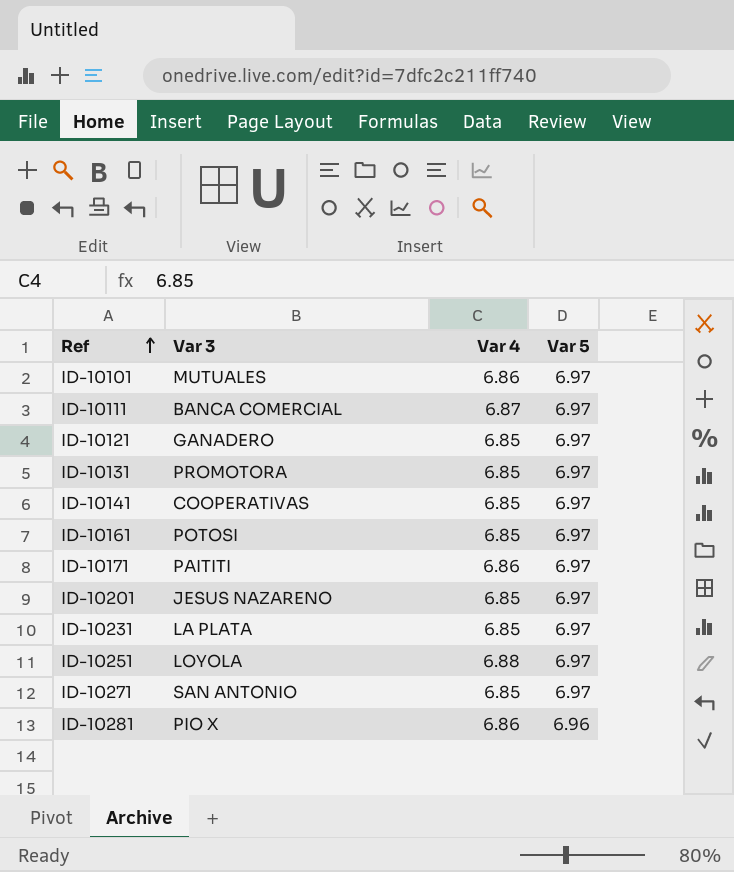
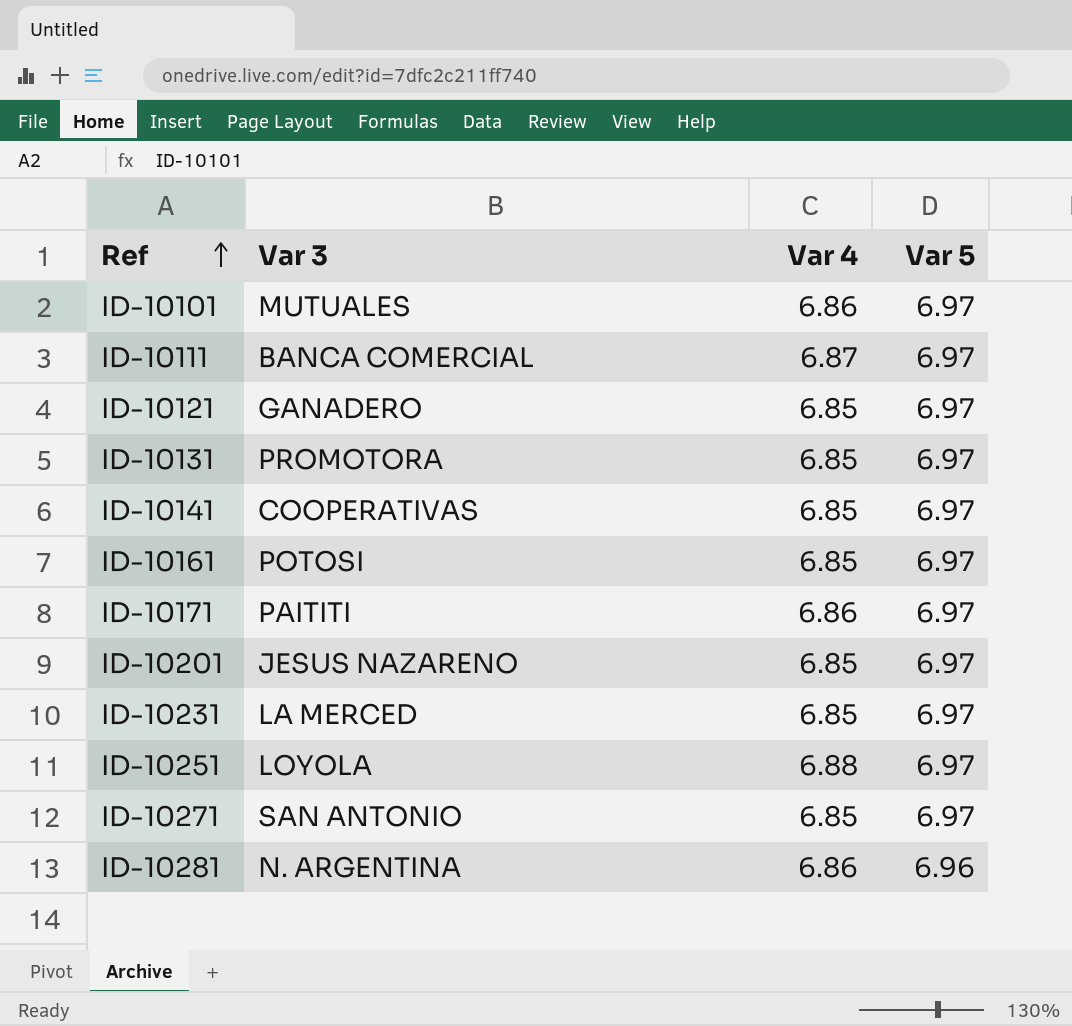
ID-10231 | Var 3: LA PLATA -> LA MERCED
ID-10281 | Var 3: PIO X -> N. ARGENTINA

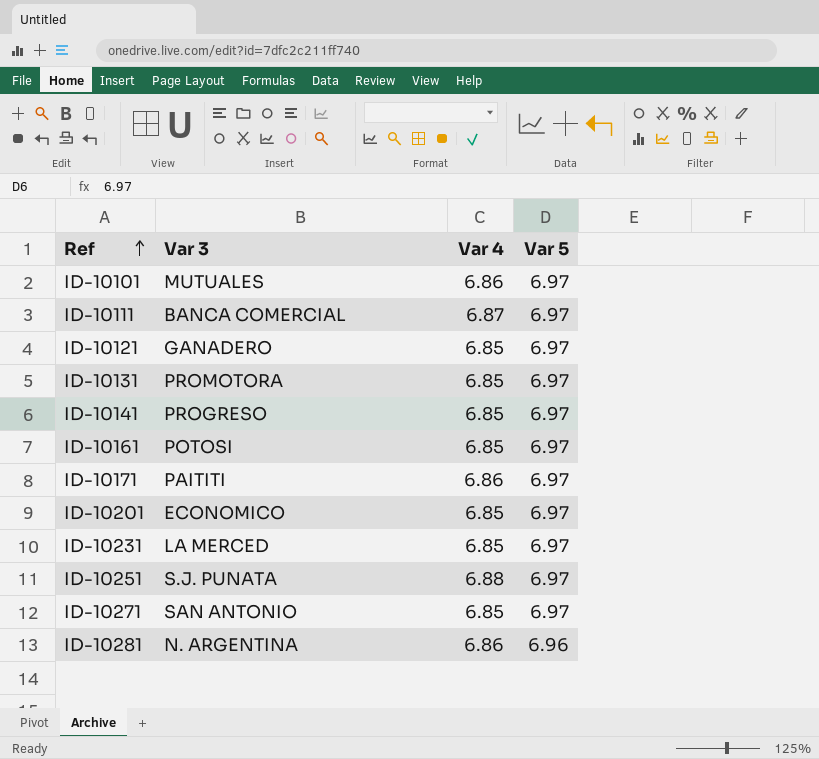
ID-10141 | Var 3: COOPERATIVAS -> PROGRESO
ID-10201 | Var 3: JESUS NAZARENO -> ECONOMICO
ID-10251 | Var 3: LOYOLA -> S.J. PUNATA

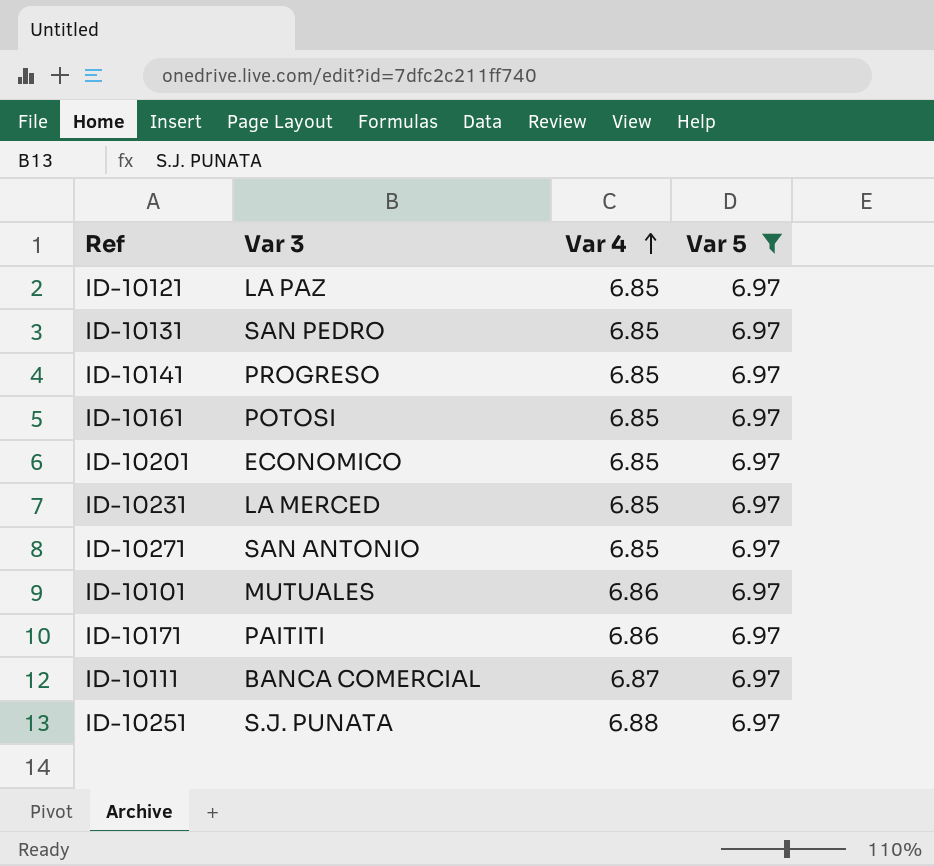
filter: none -> Var 5 = 6.97
row order: Ref ascending -> Var 4 ascending
ID-10121 | Var 3: GANADERO -> LA PAZ
ID-10131 | Var 3: PROMOTORA -> SAN PEDRO

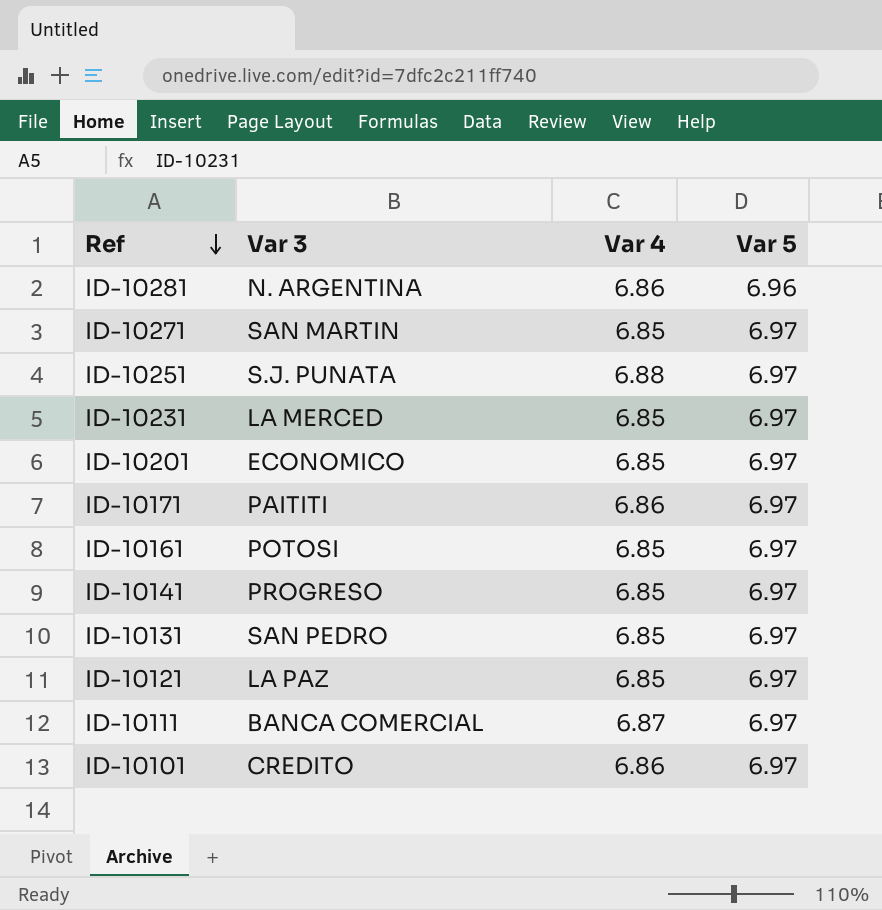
filter: Var 5 = 6.97 -> none
row order: Var 4 ascending -> Ref descending
ID-10271 | Var 3: SAN ANTONIO -> SAN MARTIN
ID-10101 | Var 3: MUTUALES -> CREDITO

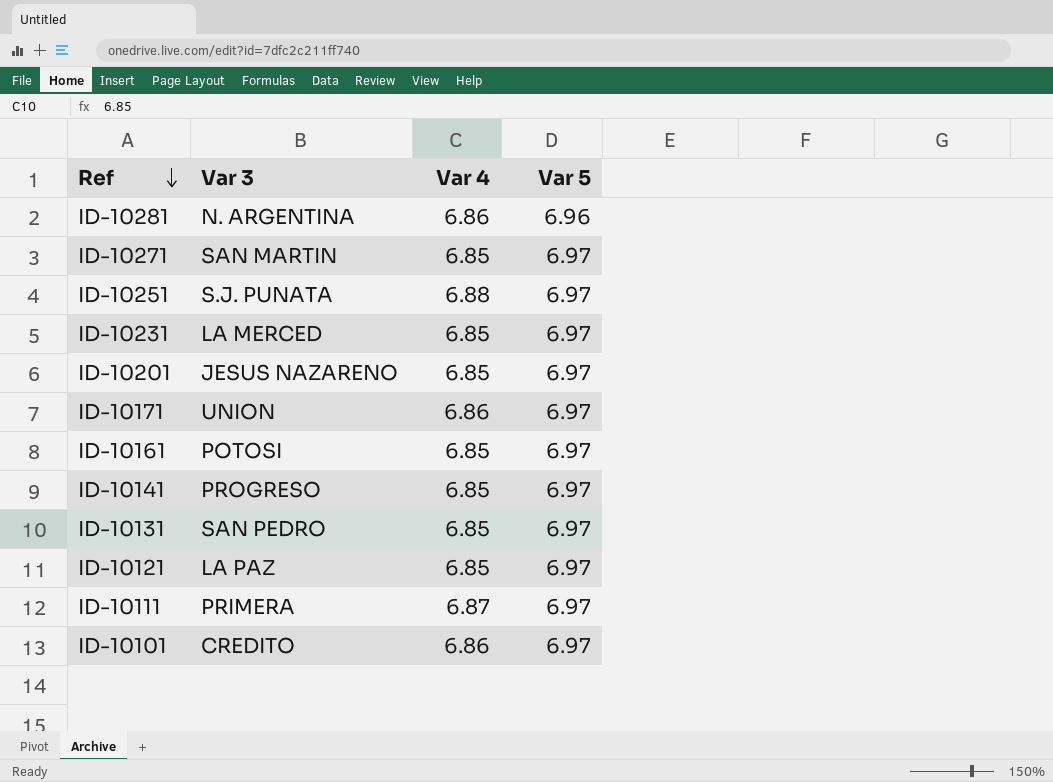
ID-10201 | Var 3: ECONOMICO -> JESUS NAZARENO
ID-10171 | Var 3: PAITITI -> UNION
ID-10111 | Var 3: BANCA COMERCIAL -> PRIMERA

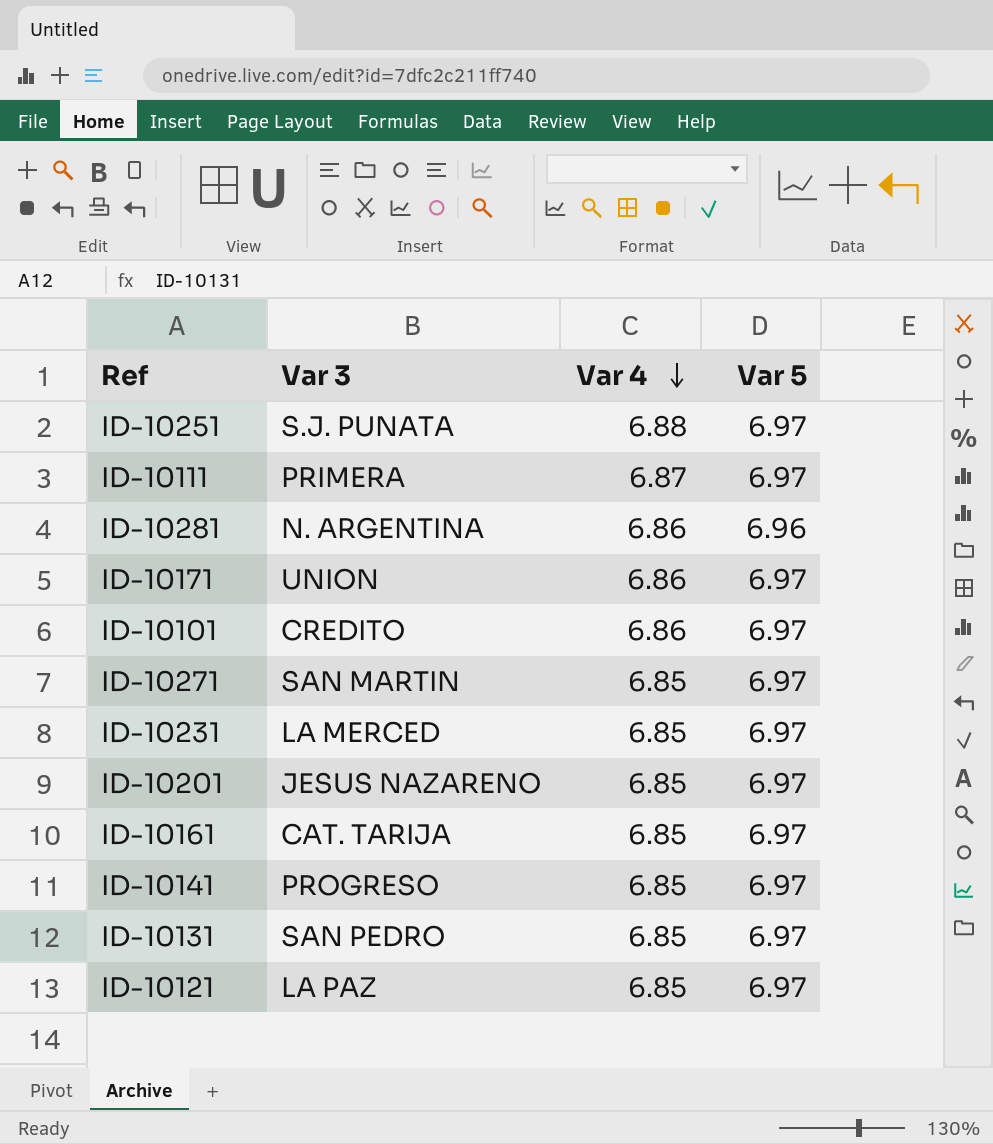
row order: Ref descending -> Var 4 descending
ID-10161 | Var 3: POTOSI -> CAT. TARIJA

